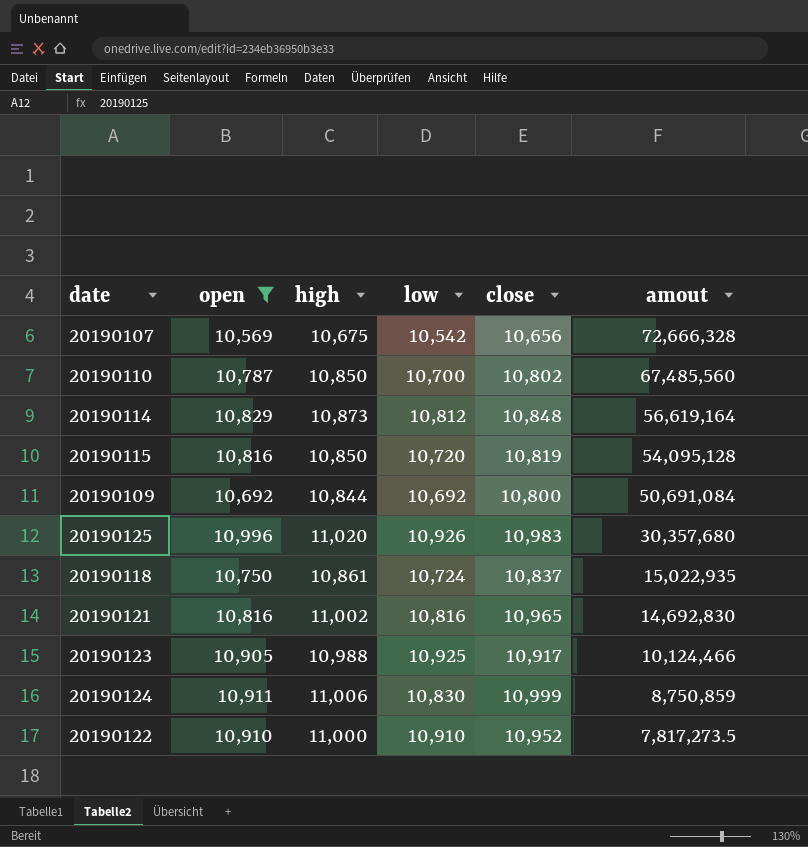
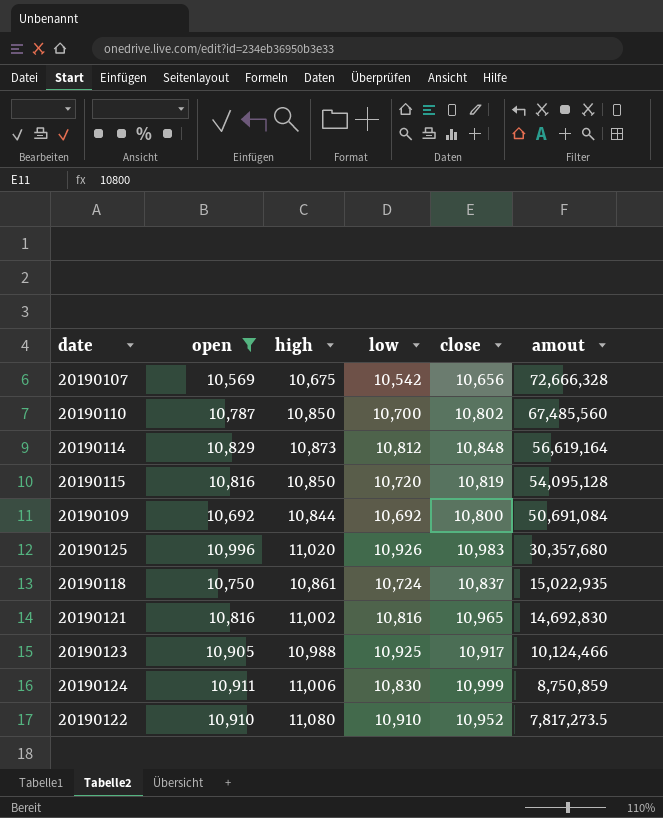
20190122 | high: 11,000 -> 11,080

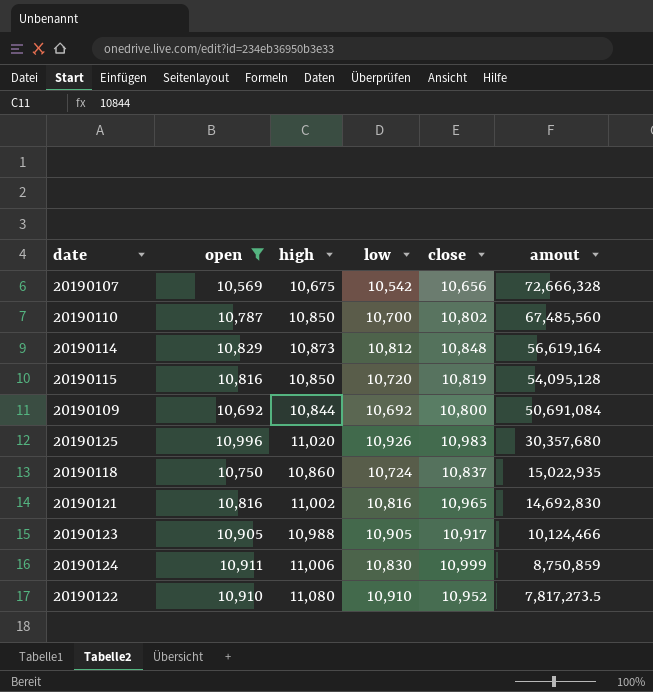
20190118 | high: 10,861 -> 10,860
20190123 | low: 10,925 -> 10,905

